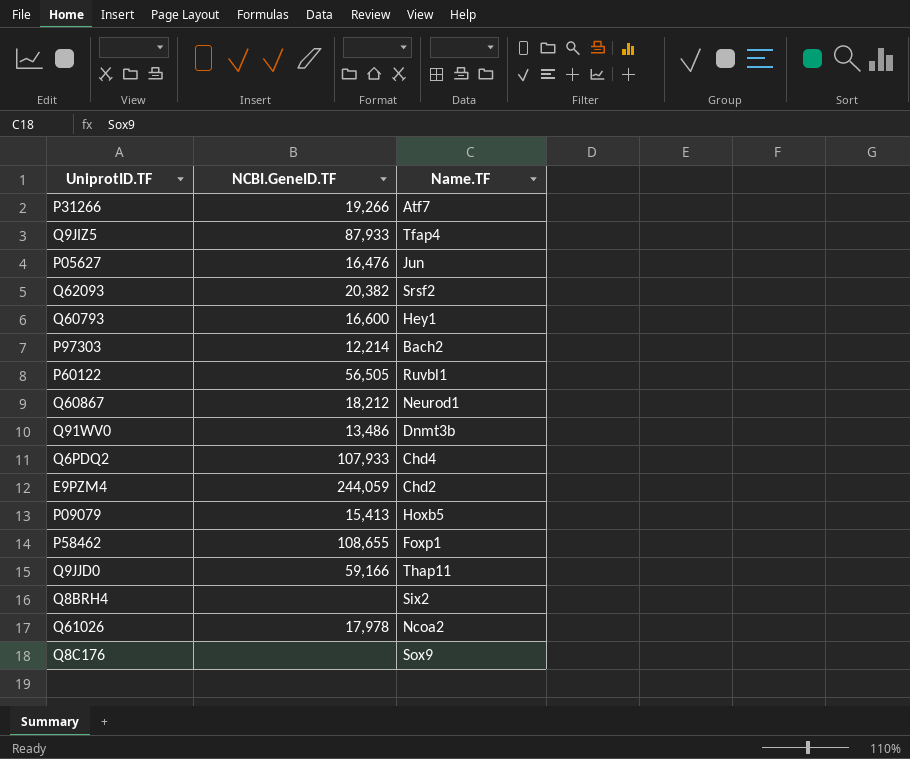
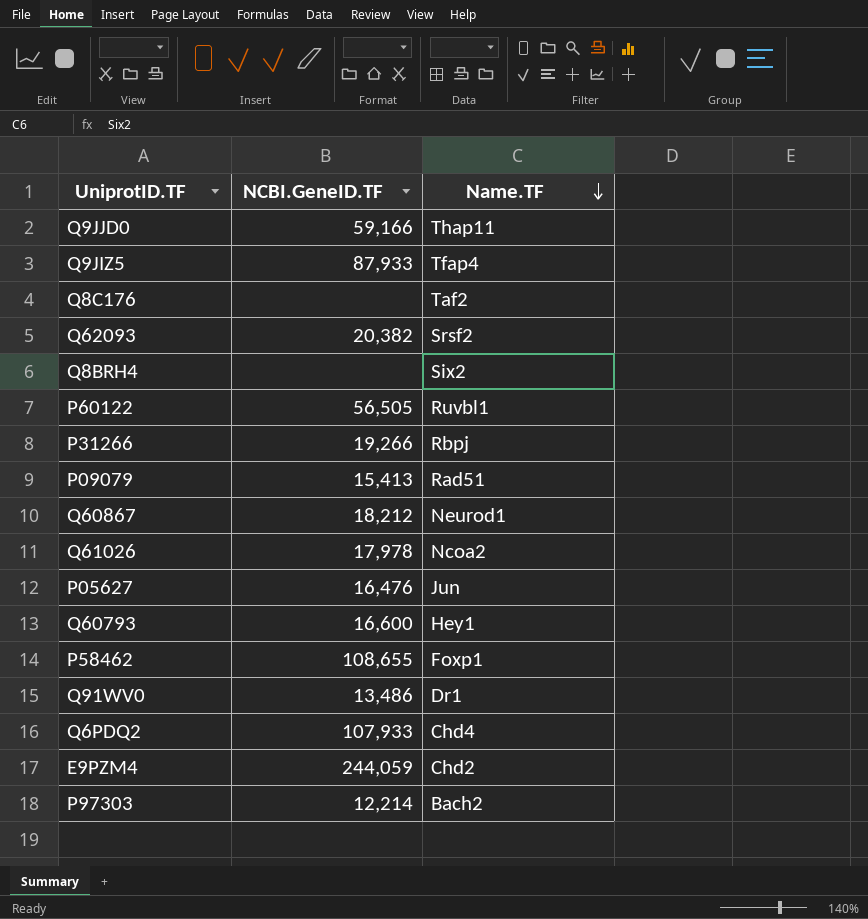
row order: none -> Name.TF descending
Q8C176 | Name.TF: Sox9 -> Taf2
P31266 | Name.TF: Atf7 -> Rbpj
P09079 | Name.TF: Hoxb5 -> Rad51
Q91WV0 | Name.TF: Dnmt3b -> Dr1

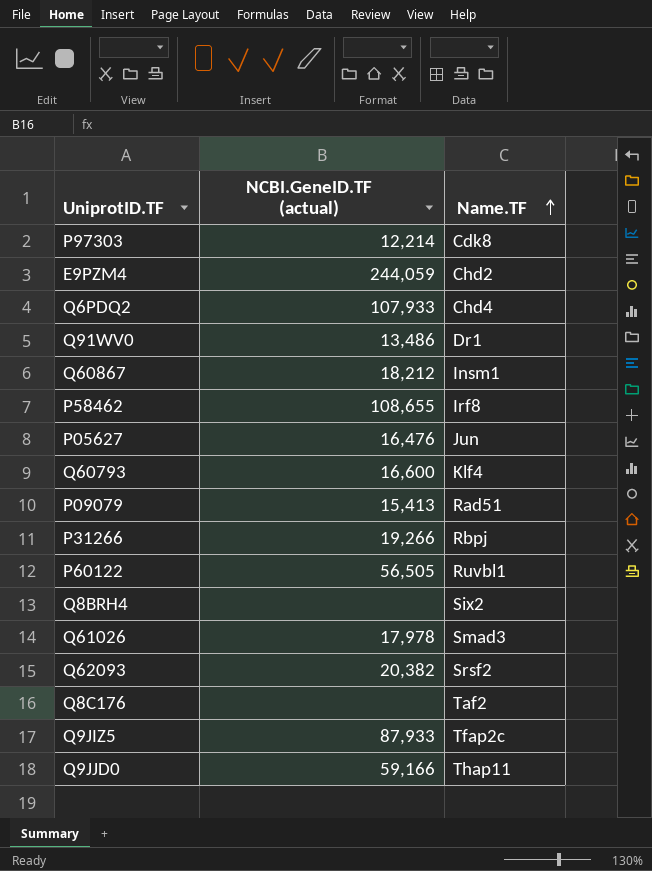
row order: Name.TF descending -> Name.TF ascending
column name: NCBI.GeneID.TF -> NCBI.GeneID.TF (actual)
P97303 | Name.TF: Bach2 -> Cdk8
Q60867 | Name.TF: Neurod1 -> Insm1
P58462 | Name.TF: Foxp1 -> Irf8
Q60793 | Name.TF: Hey1 -> Klf4
Q61026 | Name.TF: Ncoa2 -> Smad3
Q9JIZ5 | Name.TF: Tfap4 -> Tfap2c

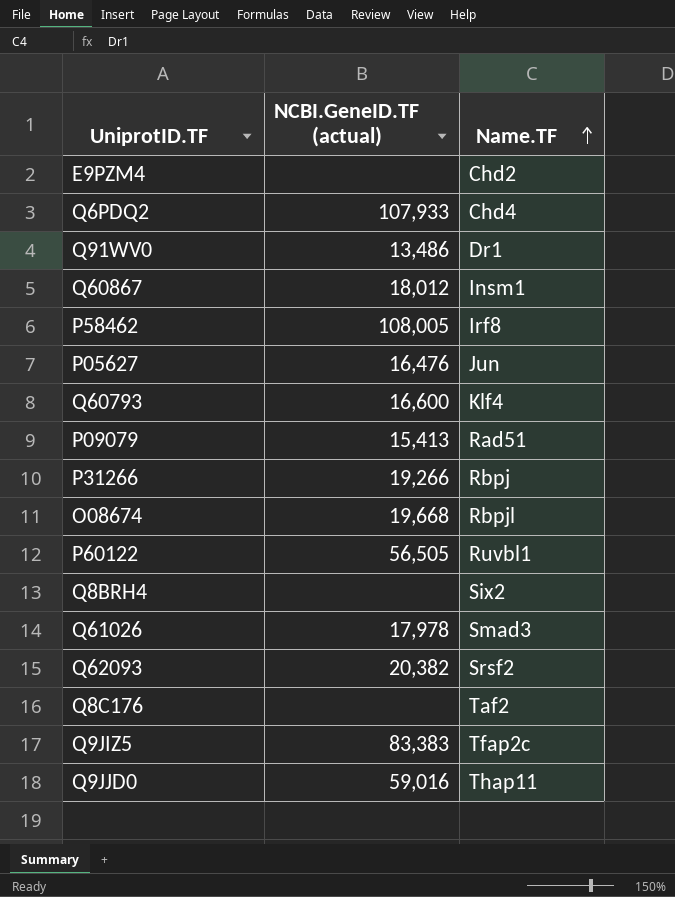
row P97303: 12,214 | Cdk8 -> none
E9PZM4 | NCBI.GeneID.TF (actual): 244,059 -> none
Q60867 | NCBI.GeneID.TF (actual): 18,212 -> 18,012
P58462 | NCBI.GeneID.TF (actual): 108,655 -> 108,005
row O08674: none -> 19,668 | Rbpjl
Q9JIZ5 | NCBI.GeneID.TF (actual): 87,933 -> 83,383
Q9JJD0 | NCBI.GeneID.TF (actual): 59,166 -> 59,016

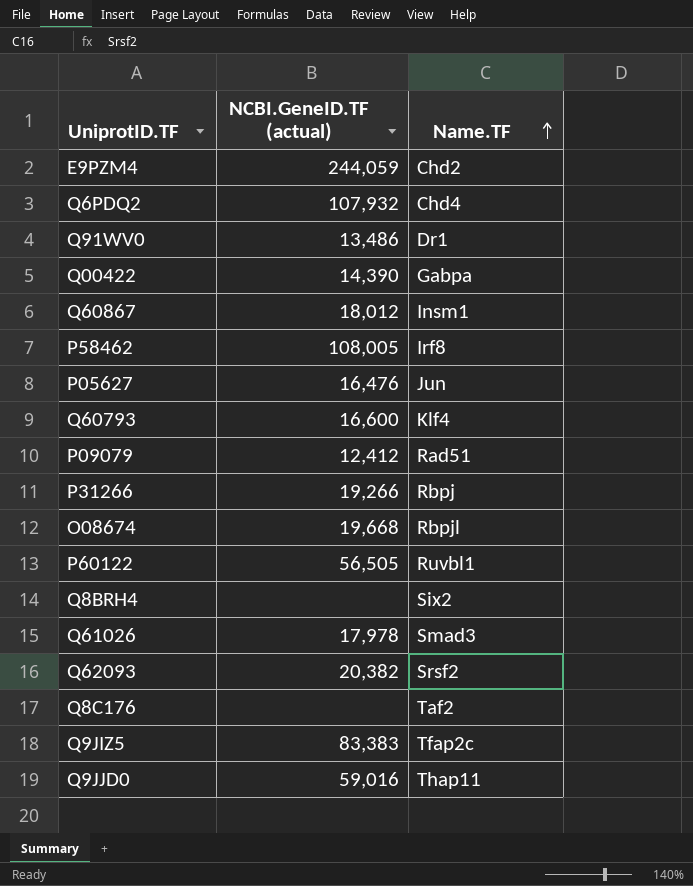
E9PZM4 | NCBI.GeneID.TF (actual): none -> 244,059
Q6PDQ2 | NCBI.GeneID.TF (actual): 107,933 -> 107,932
row Q00422: none -> 14,390 | Gabpa
P09079 | NCBI.GeneID.TF (actual): 15,413 -> 12,412

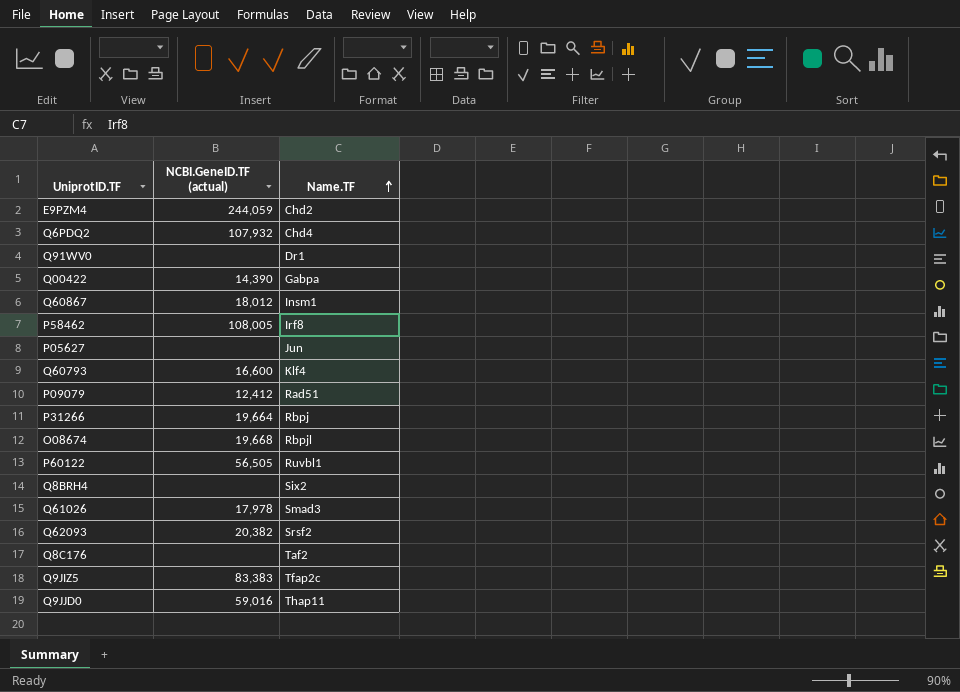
Q91WV0 | NCBI.GeneID.TF (actual): 13,486 -> none
P05627 | NCBI.GeneID.TF (actual): 16,476 -> none
P31266 | NCBI.GeneID.TF (actual): 19,266 -> 19,664

